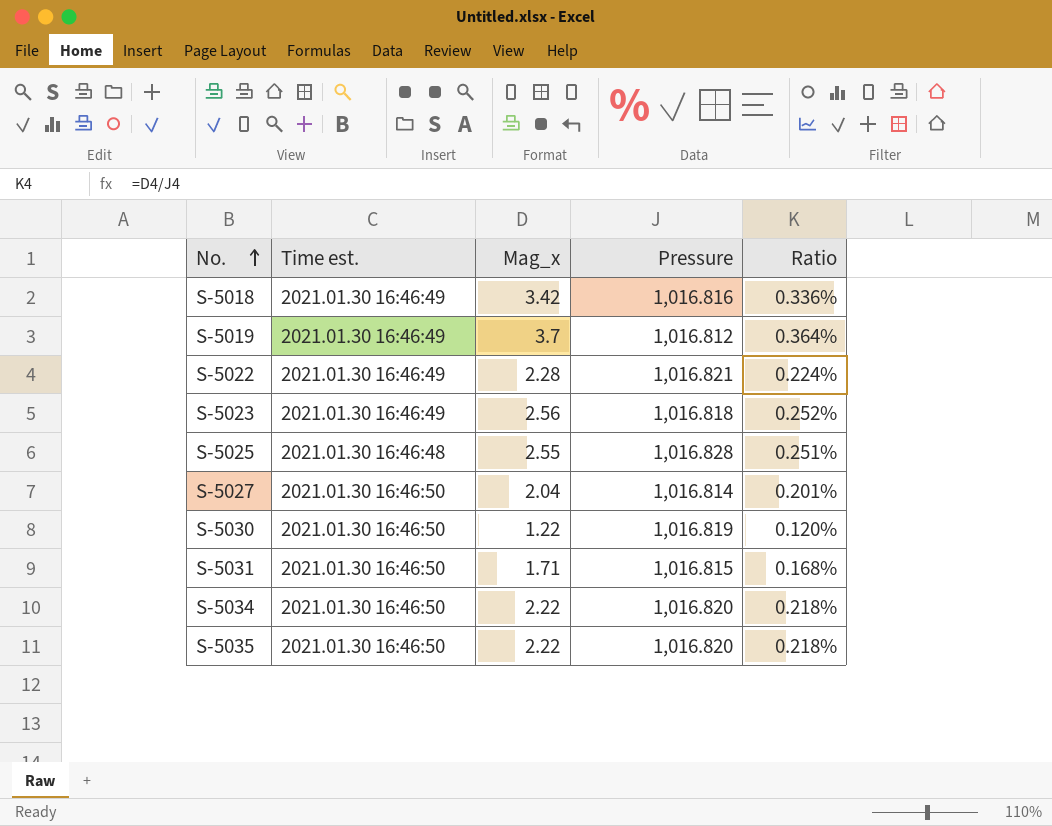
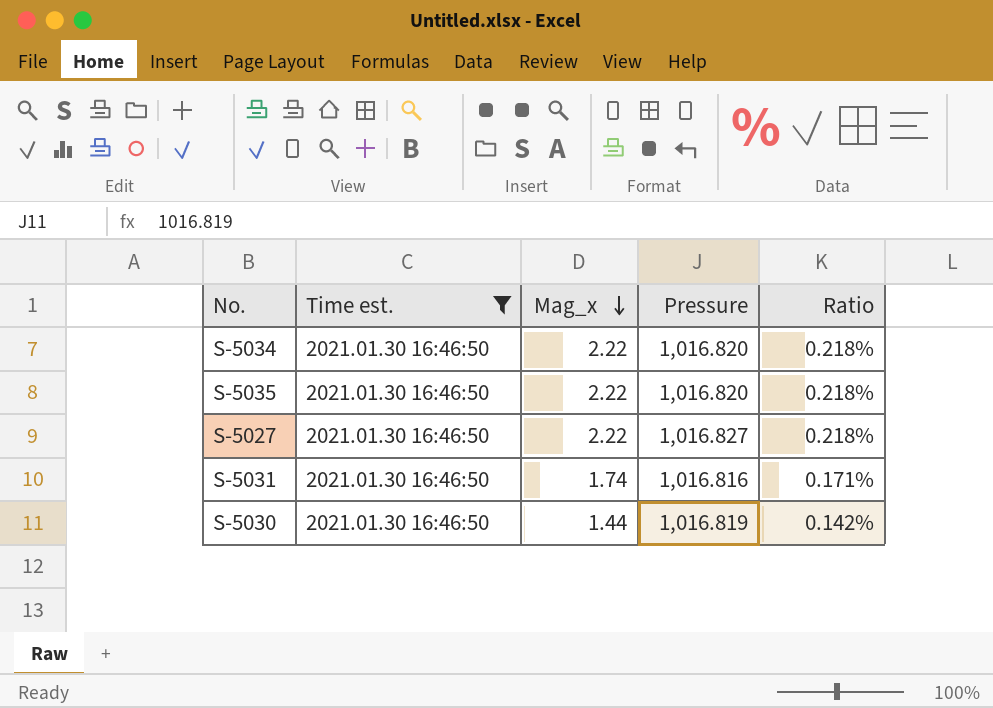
filter: none -> Time est. = 2021.01.30 16:46:50
row order: No. ascending -> Mag_x descending
S-5027 | Mag_x: 2.04 -> 2.22
S-5027 | Pressure: 1,016.814 -> 1,016.827
S-5027 | Ratio: 0.201% -> 0.218%
S-5031 | Mag_x: 1.71 -> 1.74
S-5031 | Pressure: 1,016.815 -> 1,016.816
S-5031 | Ratio: 0.168% -> 0.171%
S-5030 | Mag_x: 1.22 -> 1.44
S-5030 | Ratio: 0.120% -> 0.142%

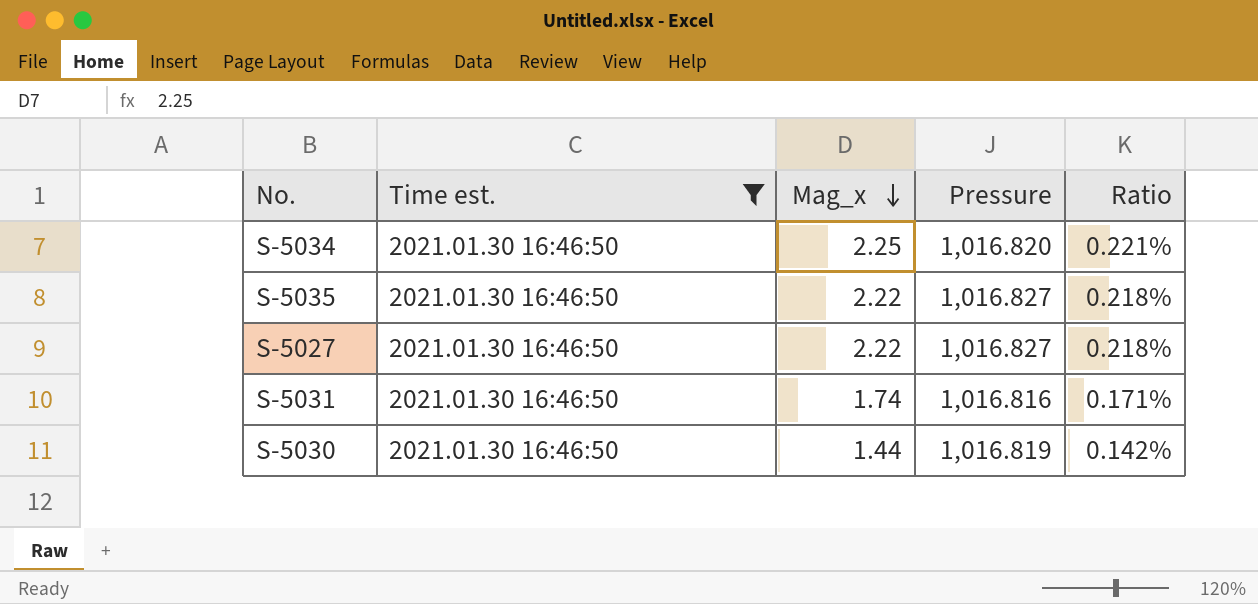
S-5034 | Mag_x: 2.22 -> 2.25
S-5034 | Ratio: 0.218% -> 0.221%
S-5035 | Pressure: 1,016.820 -> 1,016.827

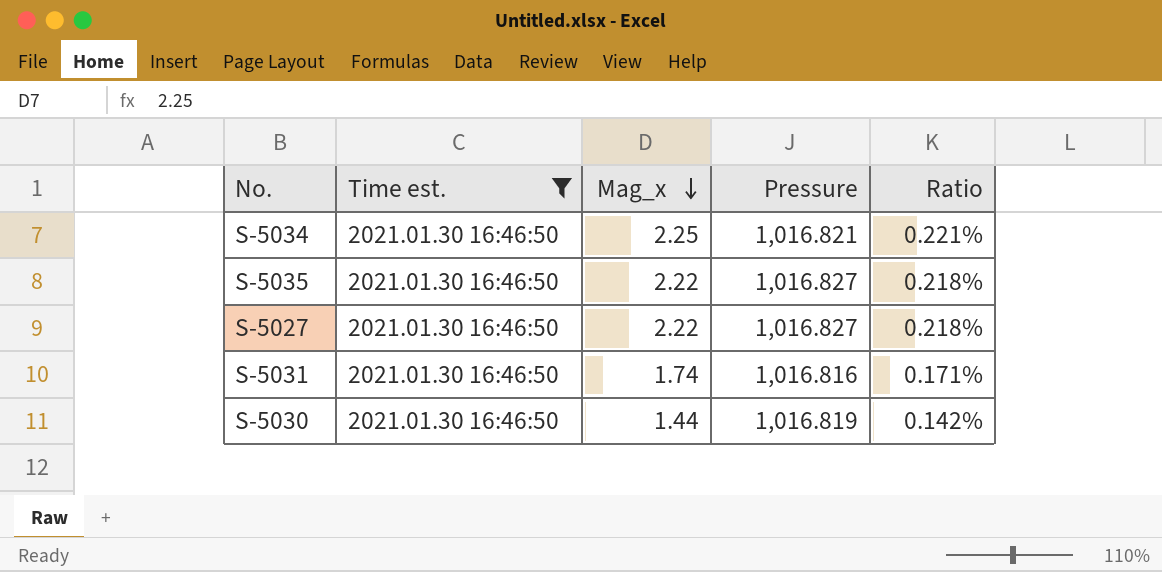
S-5034 | Pressure: 1,016.820 -> 1,016.821

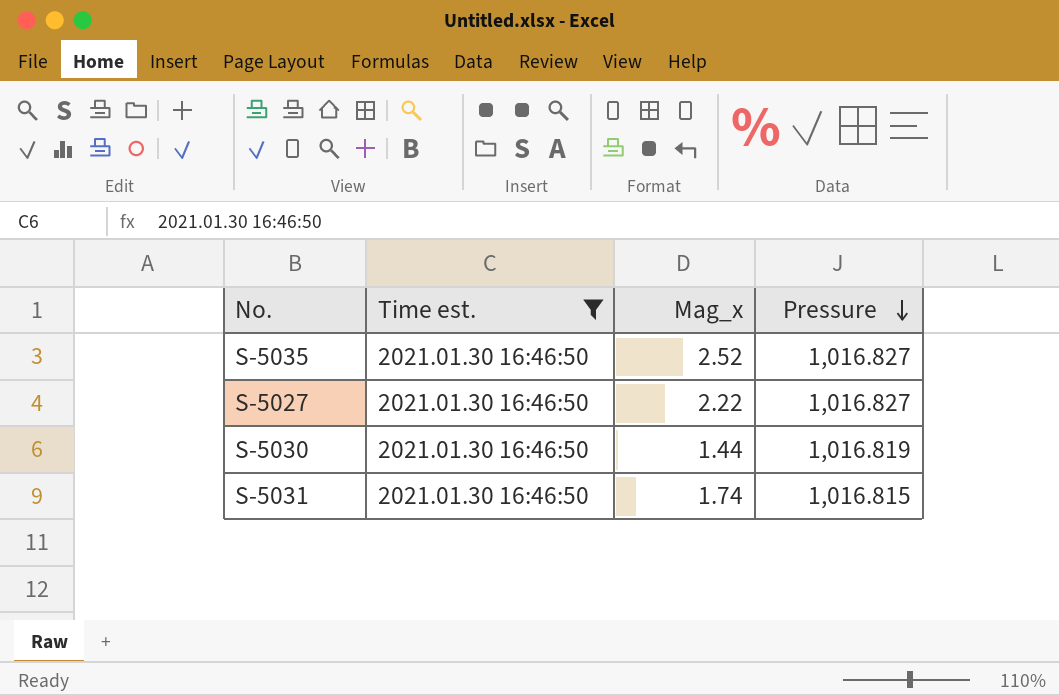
row order: Mag_x descending -> Pressure descending
column Ratio | formula: [Mag_x] / [Pressure] -> none
row S-5034: 2021.01.30 16:46:50 | 2.25 | 1,016.821 | 0.221% -> none
S-5035 | Mag_x: 2.22 -> 2.52
S-5031 | Pressure: 1,016.816 -> 1,016.815

